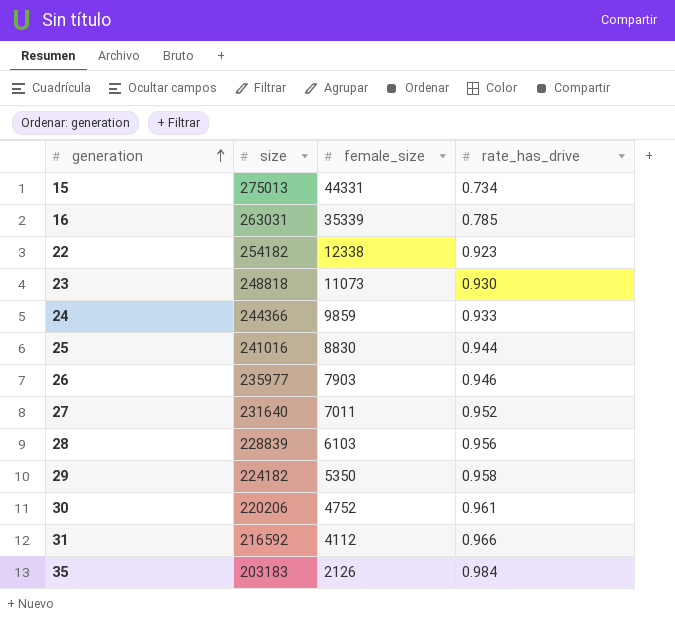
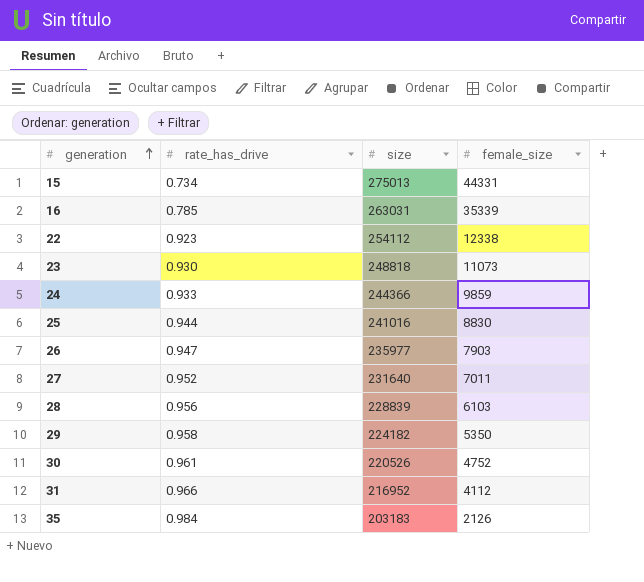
column rate_has_drive | position: 4 -> 2
22 | size: 254182 -> 254112
26 | rate_has_drive: 0.946 -> 0.947
30 | size: 220206 -> 220526
31 | size: 216592 -> 216952

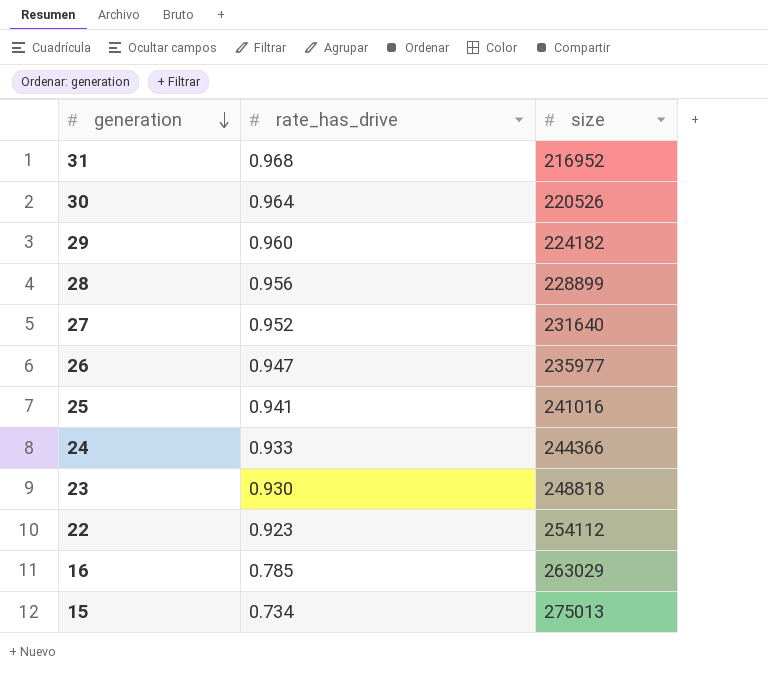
row order: generation ascending -> generation descending
column female_size | position: 4 -> none
row 35: 0.984 | 203183 | 2126 -> none
31 | rate_has_drive: 0.966 -> 0.968
30 | rate_has_drive: 0.961 -> 0.964
29 | rate_has_drive: 0.958 -> 0.960
28 | size: 228839 -> 228899
25 | rate_has_drive: 0.944 -> 0.941
16 | size: 263031 -> 263029

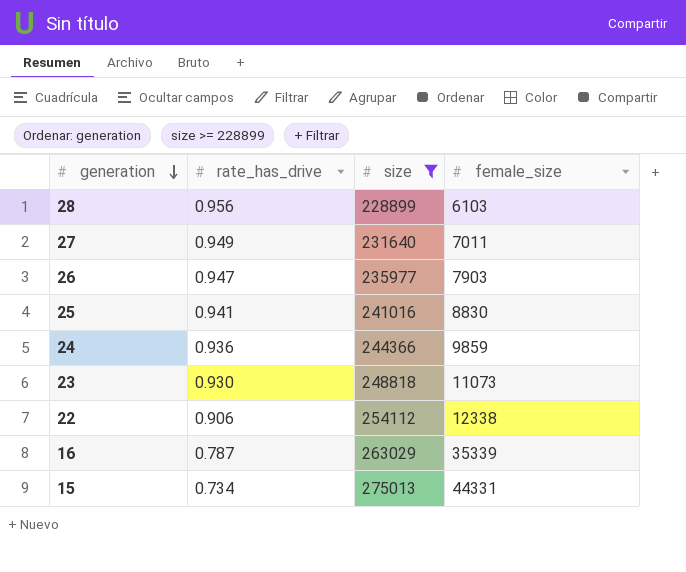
filter: none -> size >= 228899
column female_size | position: none -> 4
27 | rate_has_drive: 0.952 -> 0.949
24 | rate_has_drive: 0.933 -> 0.936
22 | rate_has_drive: 0.923 -> 0.906
16 | rate_has_drive: 0.785 -> 0.787

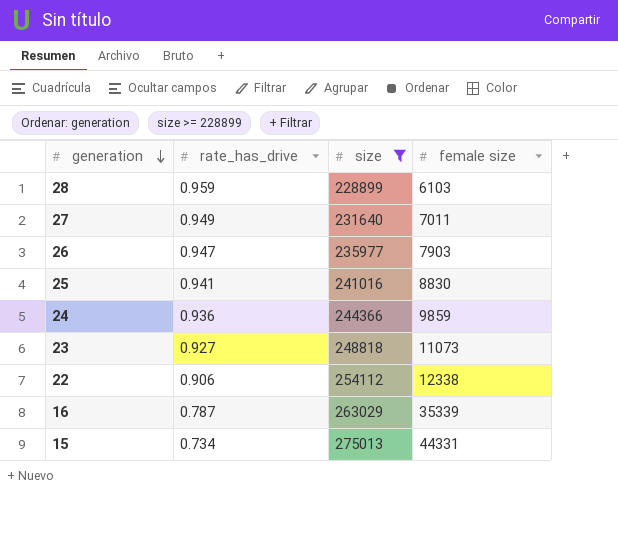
column name: female_size -> female size
28 | rate_has_drive: 0.956 -> 0.959
23 | rate_has_drive: 0.930 -> 0.927

